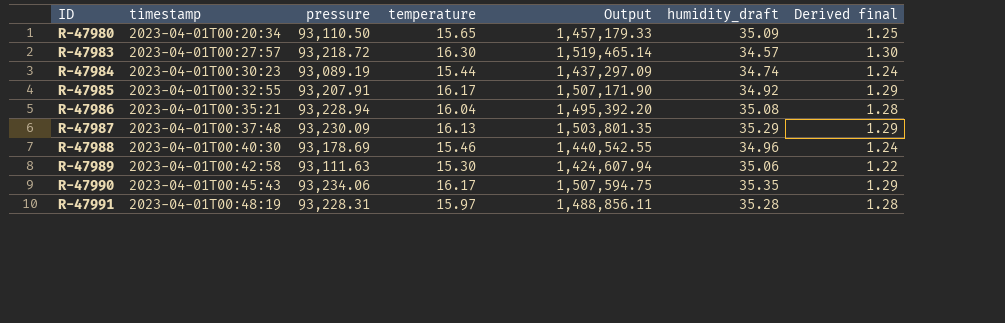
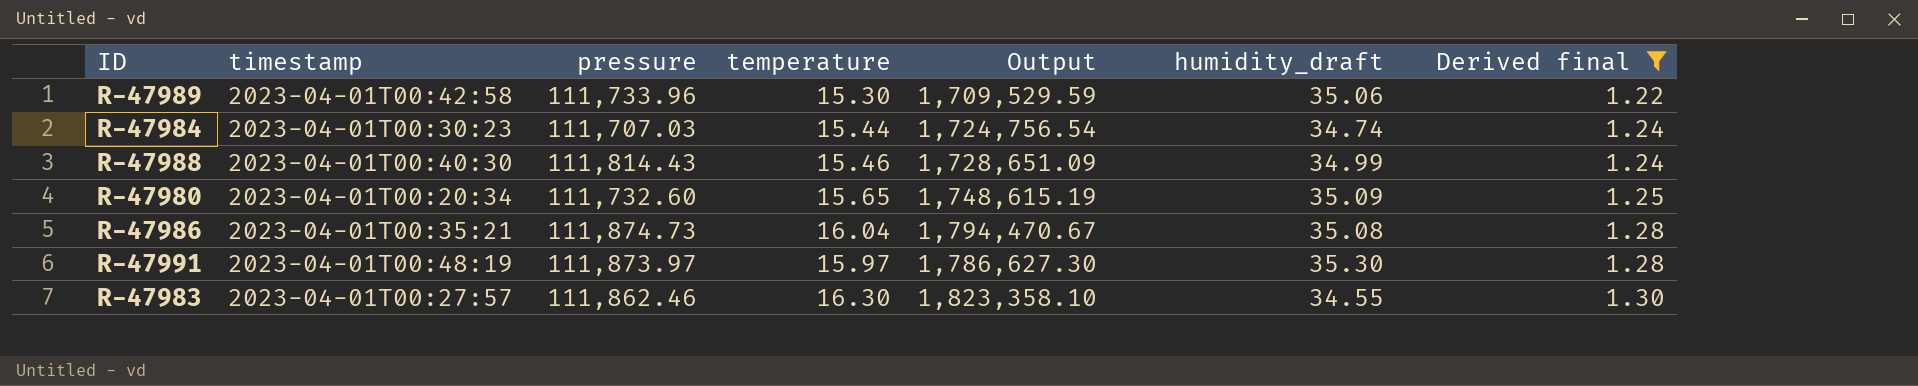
filter: none -> Derived final != 1.29
row order: ID ascending -> Derived final ascending
R-47989 | pressure: 93,111.63 -> 111,733.96
R-47989 | Output: 1,424,607.94 -> 1,709,529.59
R-47984 | pressure: 93,089.19 -> 111,707.03
R-47984 | Output: 1,437,297.09 -> 1,724,756.54
R-47988 | pressure: 93,178.69 -> 111,814.43
R-47988 | Output: 1,440,542.55 -> 1,728,651.09
R-47988 | humidity_draft: 34.96 -> 34.99
R-47980 | pressure: 93,110.50 -> 111,732.60
R-47980 | Output: 1,457,179.33 -> 1,748,615.19
R-47986 | pressure: 93,228.94 -> 111,874.73
R-47986 | Output: 1,495,392.20 -> 1,794,470.67
R-47991 | pressure: 93,228.31 -> 111,873.97
R-47991 | Output: 1,488,856.11 -> 1,786,627.30
R-47991 | humidity_draft: 35.28 -> 35.30
R-47983 | pressure: 93,218.72 -> 111,862.46
R-47983 | Output: 1,519,465.14 -> 1,823,358.10
R-47983 | humidity_draft: 34.57 -> 34.55

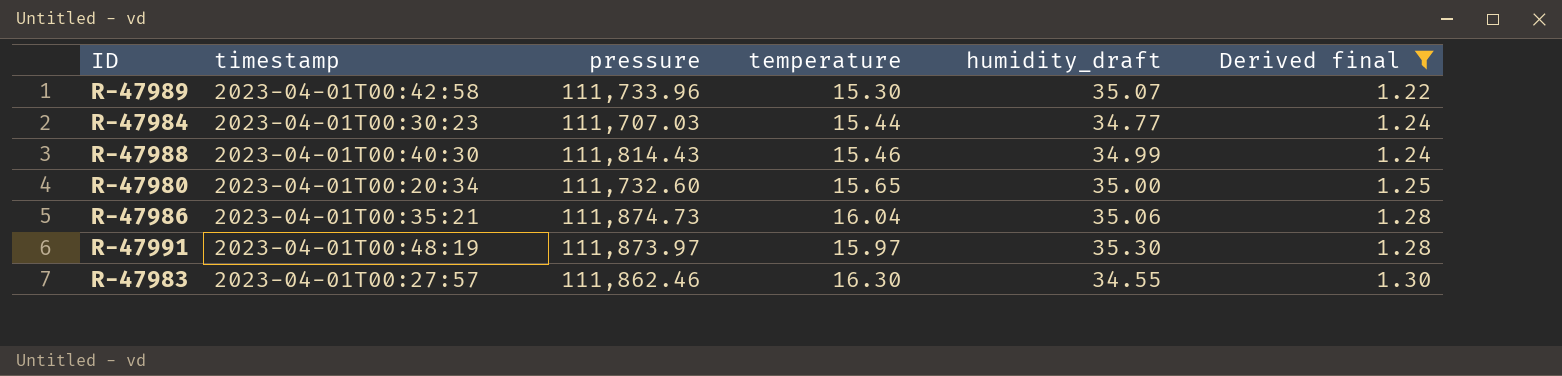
column Output | formula: [pressure] * [temperature] -> none
R-47989 | humidity_draft: 35.06 -> 35.07
R-47984 | humidity_draft: 34.74 -> 34.77
R-47980 | humidity_draft: 35.09 -> 35.00
R-47986 | humidity_draft: 35.08 -> 35.06

